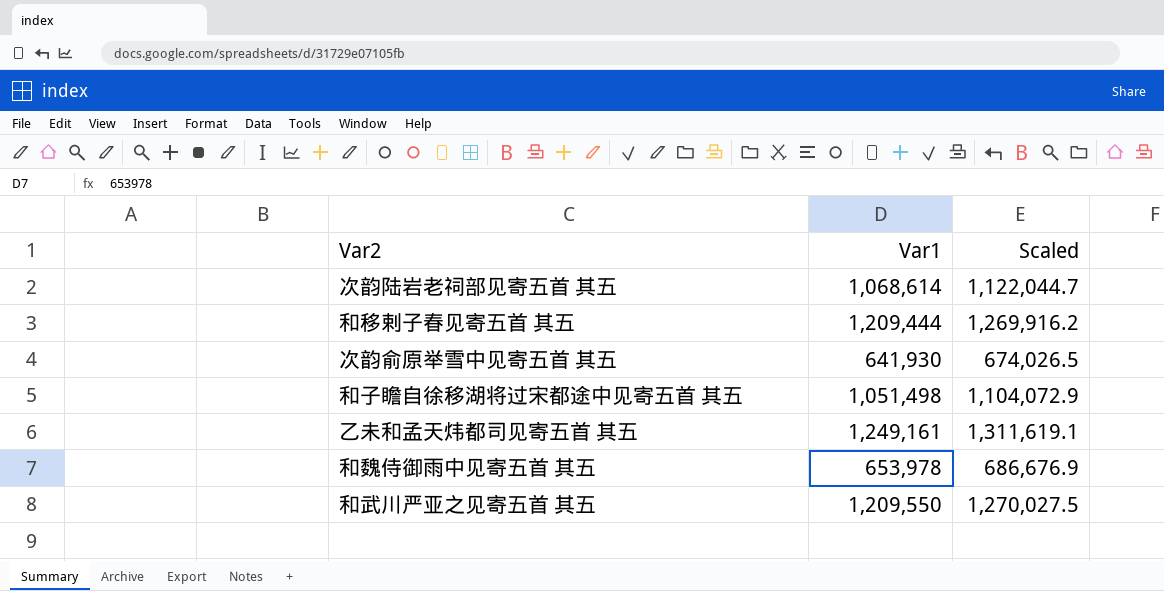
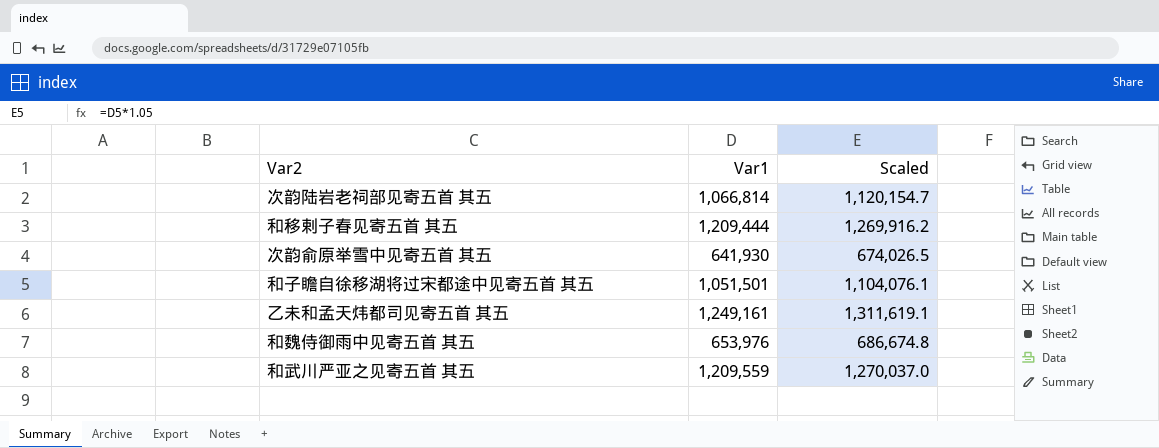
次韵陆岩老祠部见寄五首 其五 | Var1: 1,068,614 -> 1,066,814
次韵陆岩老祠部见寄五首 其五 | Scaled: 1,122,044.7 -> 1,120,154.7
和子瞻自徐移湖将过宋都途中见寄五首 其五 | Var1: 1,051,498 -> 1,051,501
和子瞻自徐移湖将过宋都途中见寄五首 其五 | Scaled: 1,104,072.9 -> 1,104,076.1
和魏侍御雨中见寄五首 其五 | Var1: 653,978 -> 653,976
和魏侍御雨中见寄五首 其五 | Scaled: 686,676.9 -> 686,674.8
和武川严亚之见寄五首 其五 | Var1: 1,209,550 -> 1,209,559
和武川严亚之见寄五首 其五 | Scaled: 1,270,027.5 -> 1,270,037.0

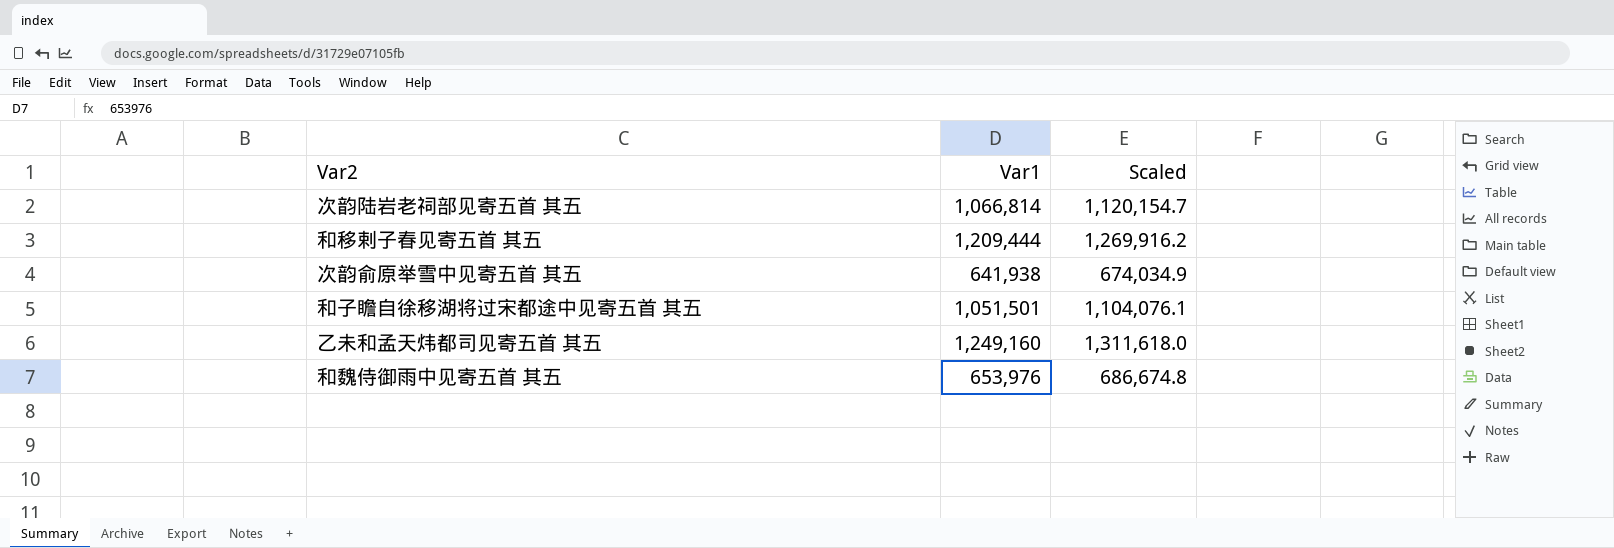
row 和武川严亚之见寄五首 其五: 1,209,559 | 1,270,037.0 -> none
次韵俞原举雪中见寄五首 其五 | Var1: 641,930 -> 641,938
次韵俞原举雪中见寄五首 其五 | Scaled: 674,026.5 -> 674,034.9
乙未和孟天炜都司见寄五首 其五 | Var1: 1,249,161 -> 1,249,160
乙未和孟天炜都司见寄五首 其五 | Scaled: 1,311,619.1 -> 1,311,618.0

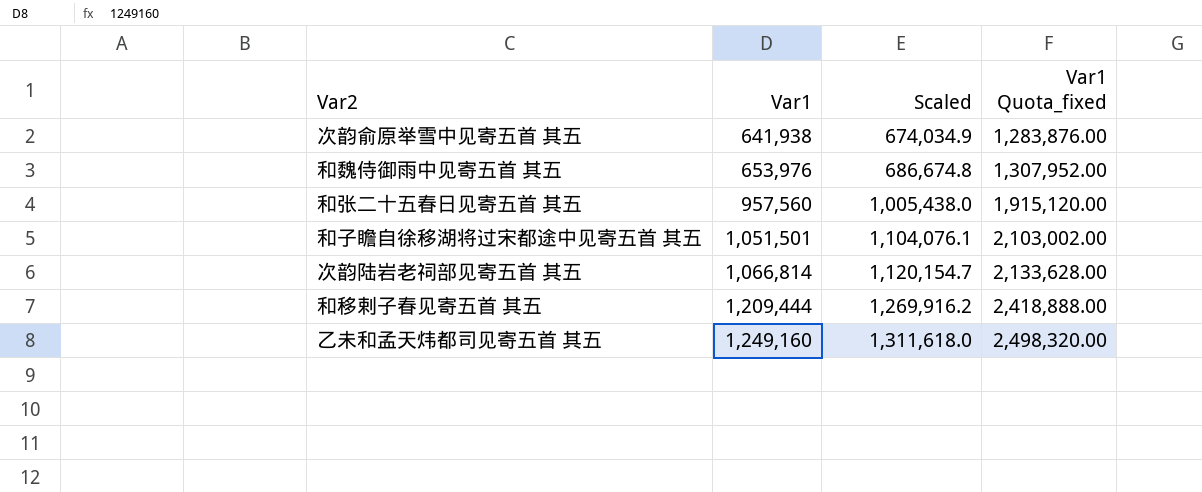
row order: none -> Var1 ascending
column Var1 Quota_fixed | formula: none -> [Var1] * 2
row 和张二十五春日见寄五首 其五: none -> 957,560 | 1,005,438.0 | 1,915,120.00

